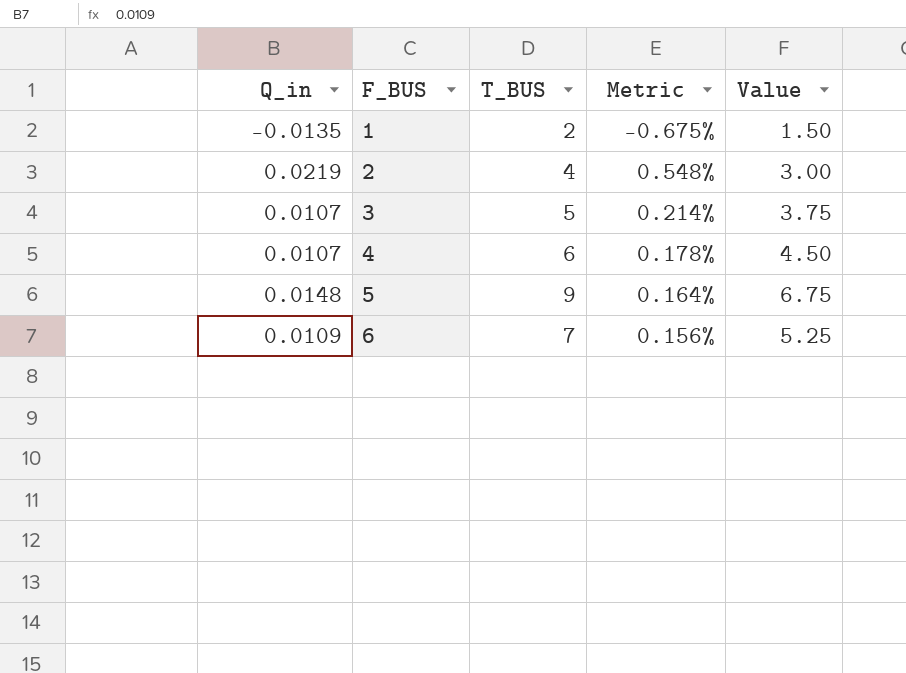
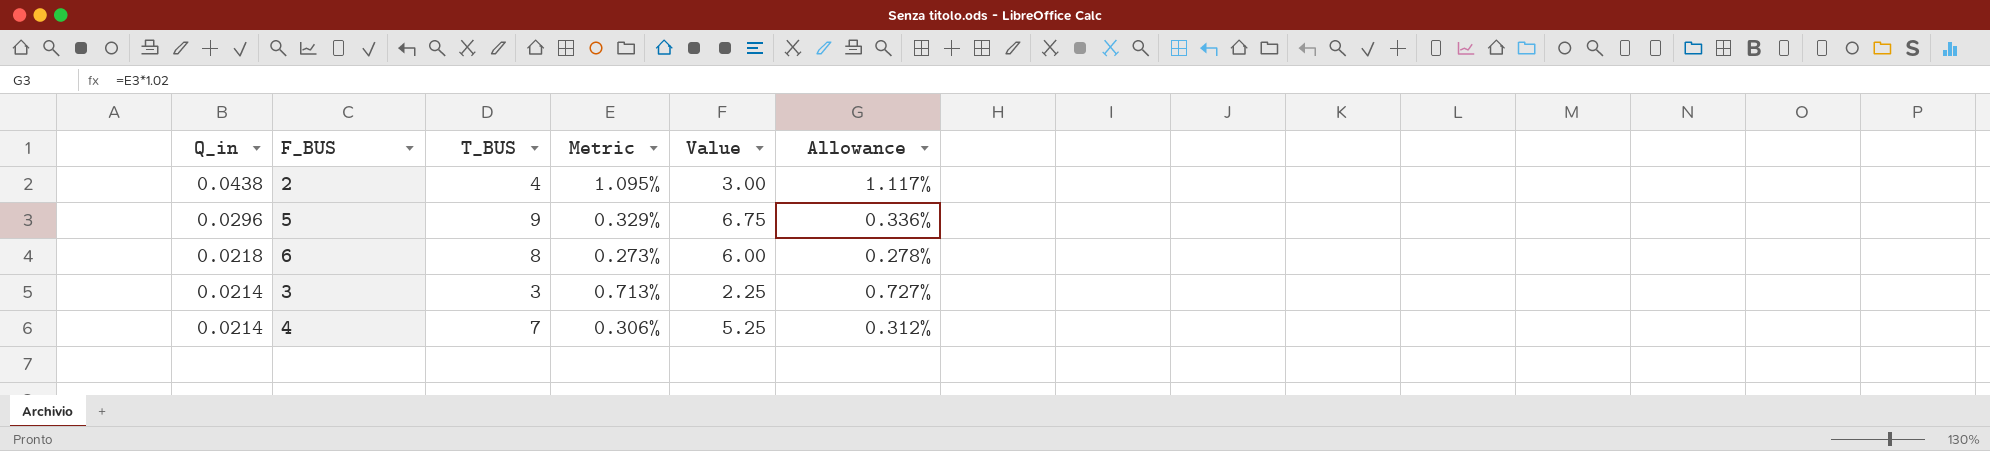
row order: F_BUS ascending -> Q_in descending
column Allowance | formula: none -> [Metric] * 1.02
row 1: -0.0135 | 2 | -0.675% | 1.50 -> none
2 | Q_in: 0.0219 -> 0.0438
2 | Metric: 0.548% -> 1.095%
5 | Q_in: 0.0148 -> 0.0296
5 | Metric: 0.164% -> 0.329%
6 | Q_in: 0.0109 -> 0.0218
6 | T_BUS: 7 -> 8
6 | Metric: 0.156% -> 0.273%
6 | Value: 5.25 -> 6.00
3 | Q_in: 0.0107 -> 0.0214
3 | T_BUS: 5 -> 3
3 | Metric: 0.214% -> 0.713%
3 | Value: 3.75 -> 2.25
4 | Q_in: 0.0107 -> 0.0214
4 | T_BUS: 6 -> 7
4 | Metric: 0.178% -> 0.306%
4 | Value: 4.50 -> 5.25

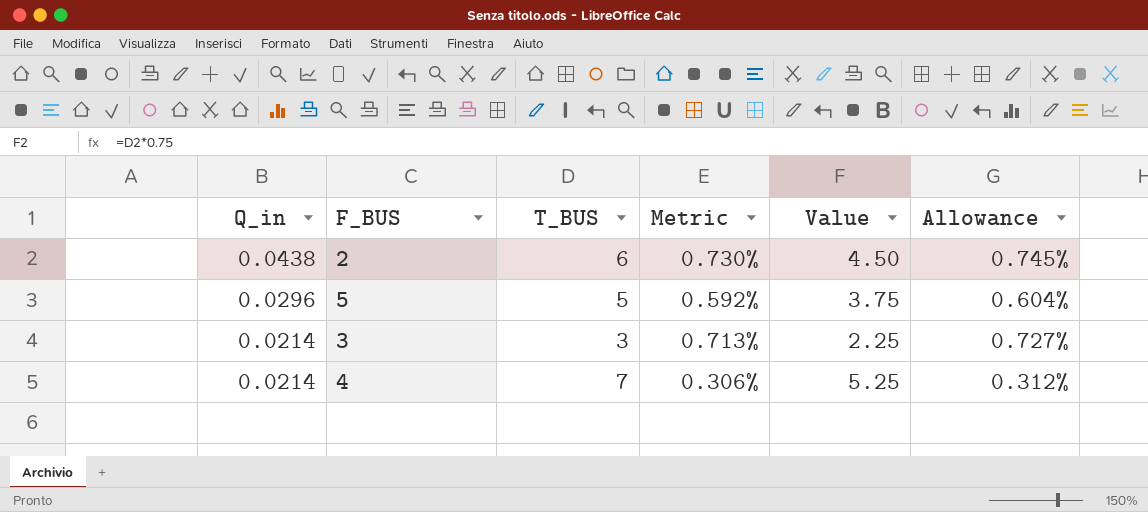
row 6: 0.0218 | 8 | 0.273% | 6.00 | 0.278% -> none
2 | T_BUS: 4 -> 6
2 | Metric: 1.095% -> 0.730%
2 | Value: 3.00 -> 4.50
2 | Allowance: 1.117% -> 0.745%
5 | T_BUS: 9 -> 5
5 | Metric: 0.329% -> 0.592%
5 | Value: 6.75 -> 3.75
5 | Allowance: 0.336% -> 0.604%

